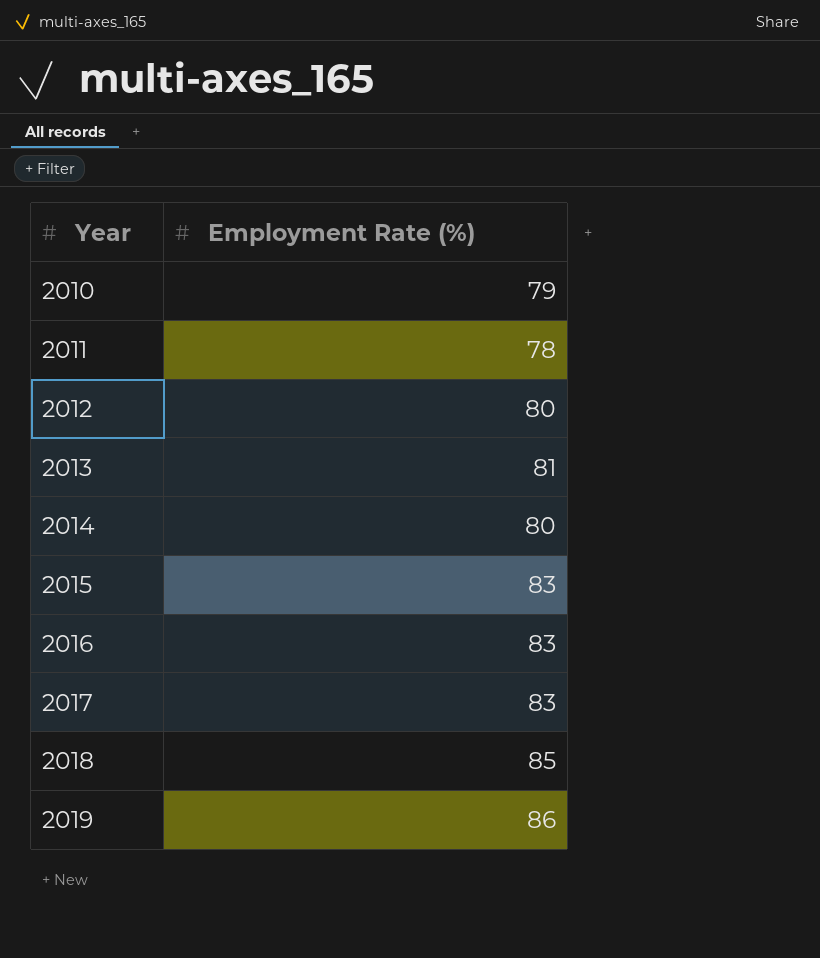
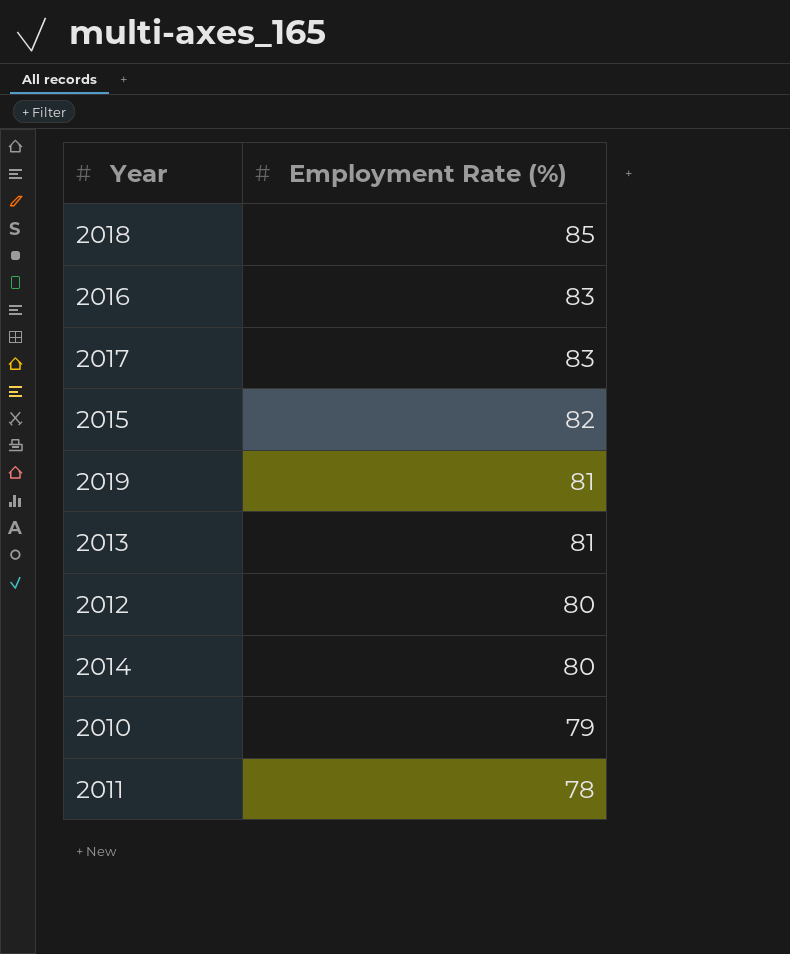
row order: Year ascending -> Employment Rate (%) descending
2015 | Employment Rate (%): 83 -> 82
2019 | Employment Rate (%): 86 -> 81

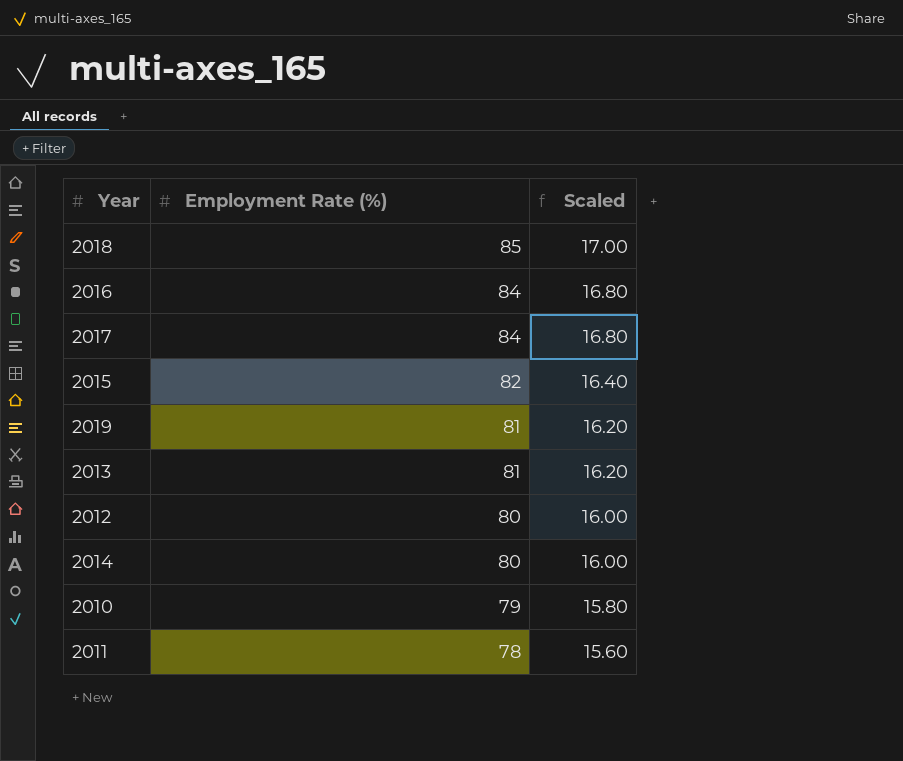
column Scaled | formula: none -> [Employment Rate (%)] * 0.2
2016 | Employment Rate (%): 83 -> 84
2017 | Employment Rate (%): 83 -> 84

